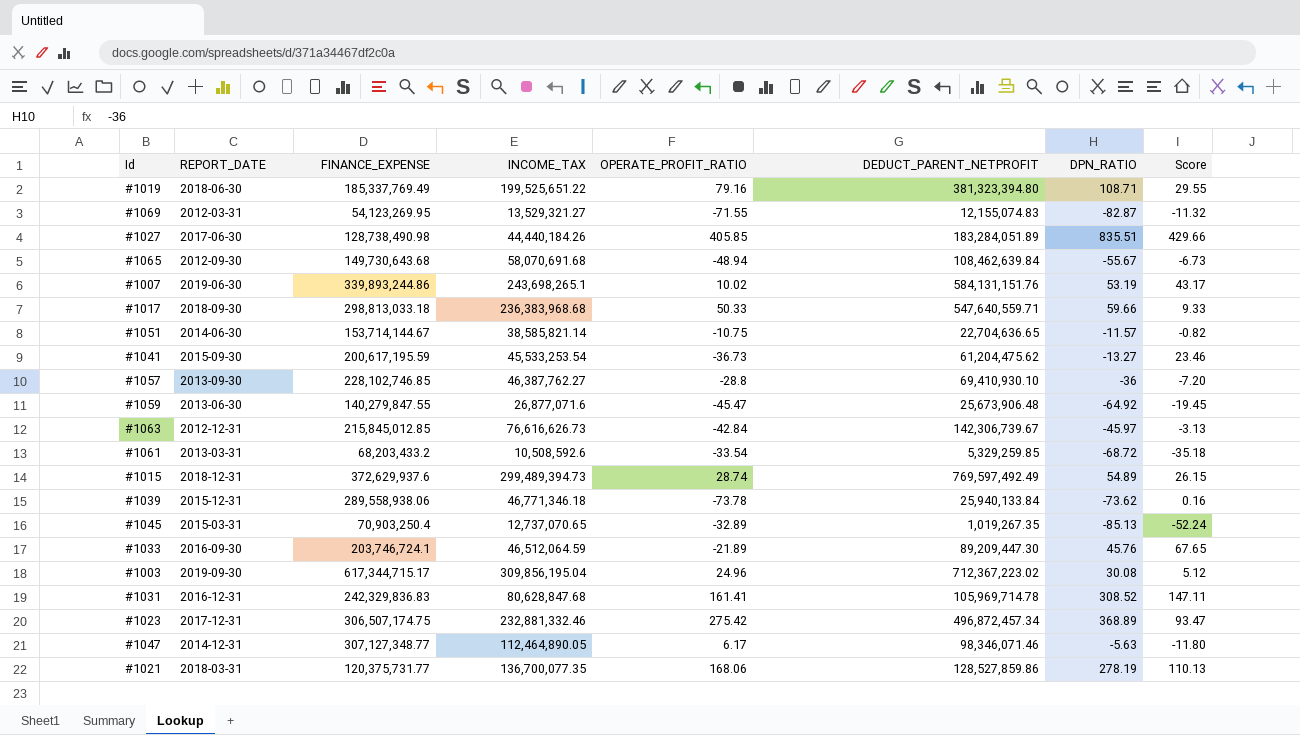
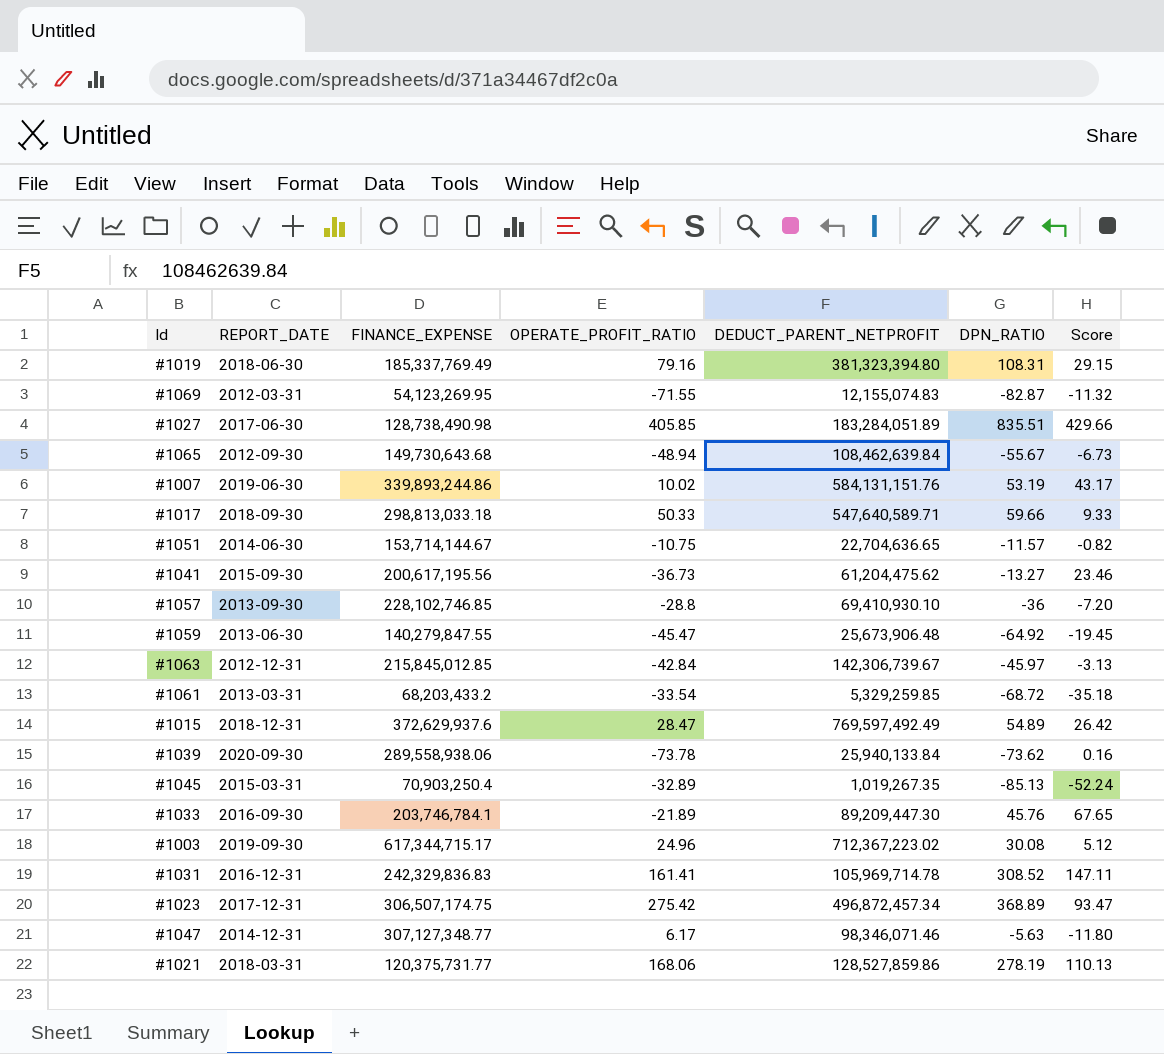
column INCOME_TAX | position: 4 -> none
#1019 | DPN_RATIO: 108.71 -> 108.31
#1019 | Score: 29.55 -> 29.15
#1017 | DEDUCT_PARENT_NETPROFIT: 547,640,559.71 -> 547,640,589.71
#1041 | FINANCE_EXPENSE: 200,617,195.59 -> 200,617,195.56
#1015 | OPERATE_PROFIT_RATIO: 28.74 -> 28.47
#1015 | Score: 26.15 -> 26.42
#1039 | REPORT_DATE: 2015-12-31 -> 2020-09-30
#1033 | FINANCE_EXPENSE: 203,746,724.1 -> 203,746,784.1

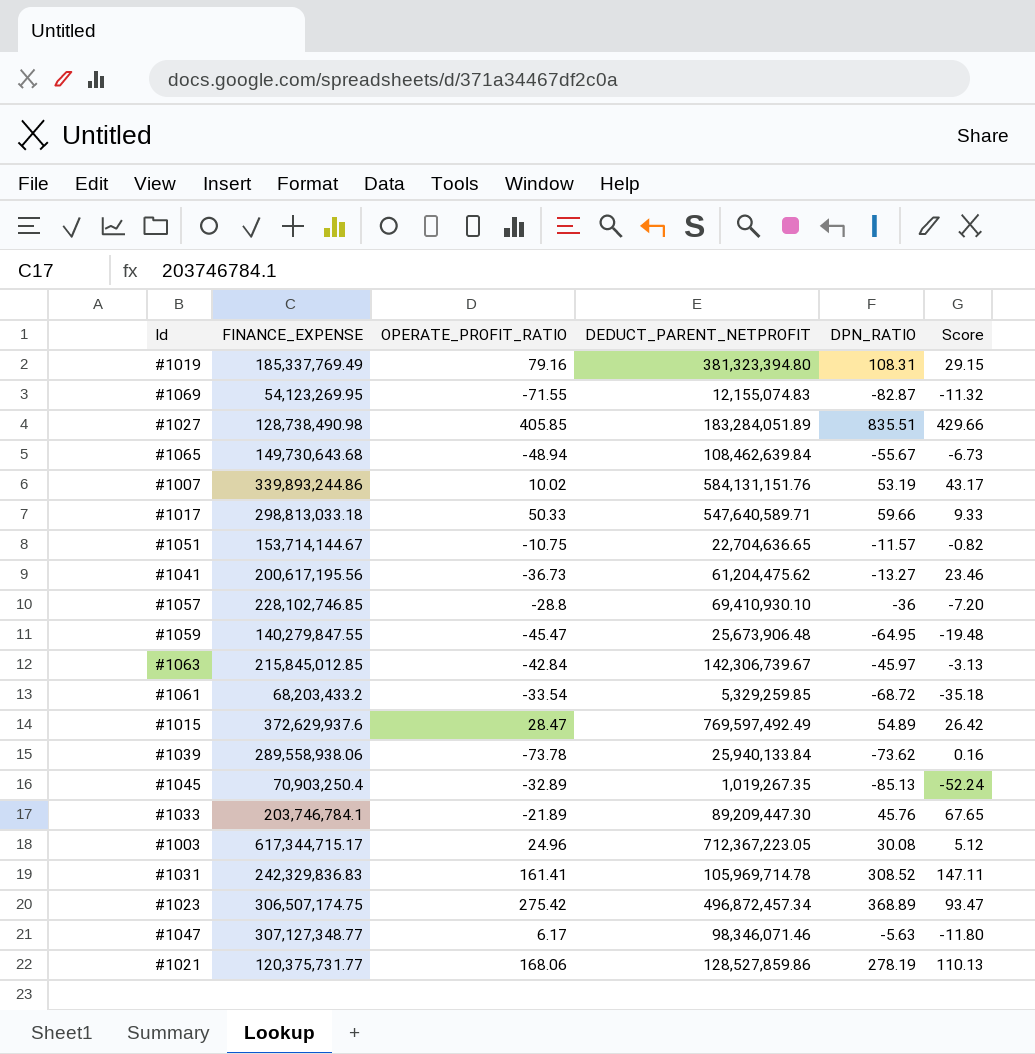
column REPORT_DATE | position: 2 -> none
#1059 | DPN_RATIO: -64.92 -> -64.95
#1059 | Score: -19.45 -> -19.48
#1003 | DEDUCT_PARENT_NETPROFIT: 712,367,223.02 -> 712,367,223.05

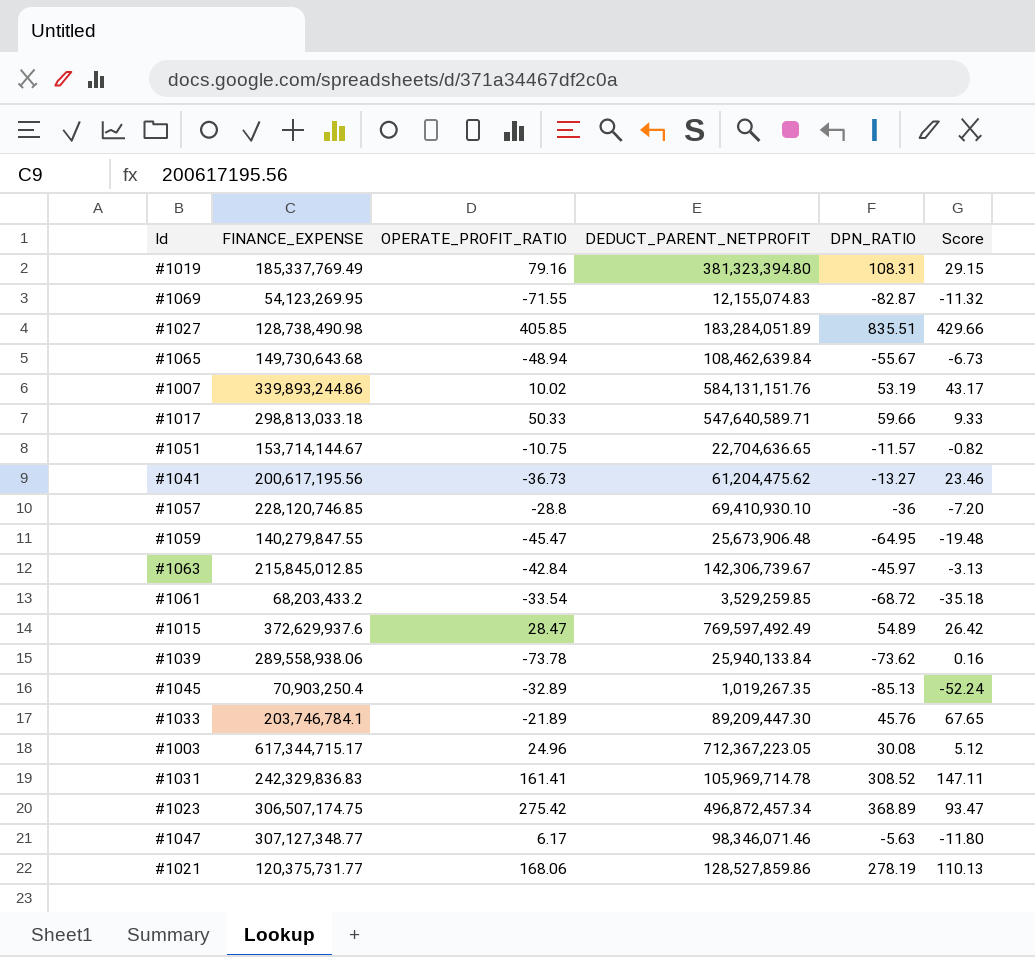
#1057 | FINANCE_EXPENSE: 228,102,746.85 -> 228,120,746.85
#1061 | DEDUCT_PARENT_NETPROFIT: 5,329,259.85 -> 3,529,259.85

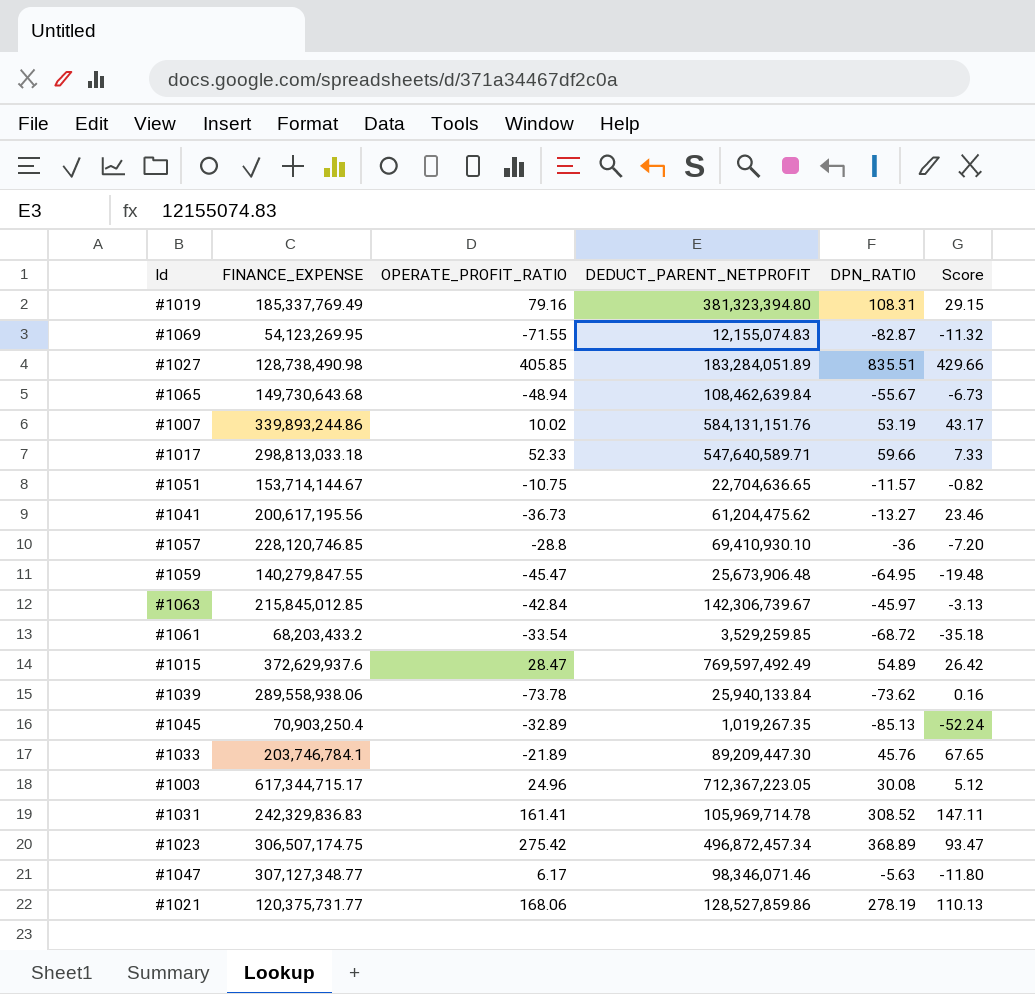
#1017 | OPERATE_PROFIT_RATIO: 50.33 -> 52.33
#1017 | Score: 9.33 -> 7.33

